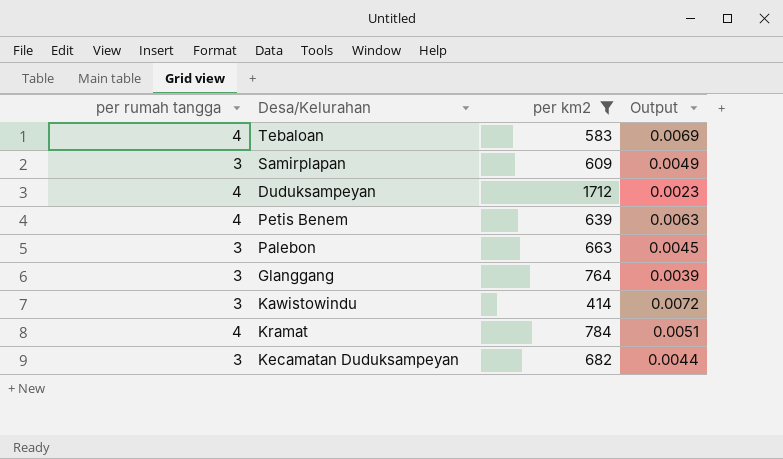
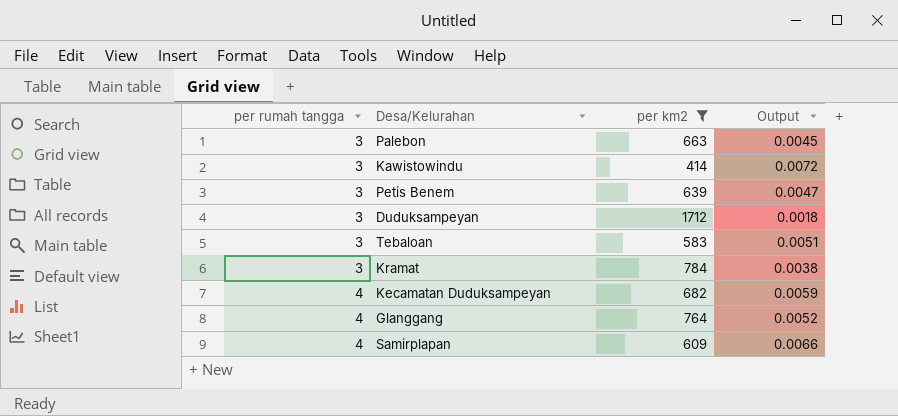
row order: none -> per rumah tangga ascending
Petis Benem | per rumah tangga: 4 -> 3
Petis Benem | Output: 0.0063 -> 0.0047
Duduksampeyan | per rumah tangga: 4 -> 3
Duduksampeyan | Output: 0.0023 -> 0.0018
Tebaloan | per rumah tangga: 4 -> 3
Tebaloan | Output: 0.0069 -> 0.0051
Kramat | per rumah tangga: 4 -> 3
Kramat | Output: 0.0051 -> 0.0038
Kecamatan Duduksampeyan | per rumah tangga: 3 -> 4
Kecamatan Duduksampeyan | Output: 0.0044 -> 0.0059
Glanggang | per rumah tangga: 3 -> 4
Glanggang | Output: 0.0039 -> 0.0052
Samirplapan | per rumah tangga: 3 -> 4
Samirplapan | Output: 0.0049 -> 0.0066

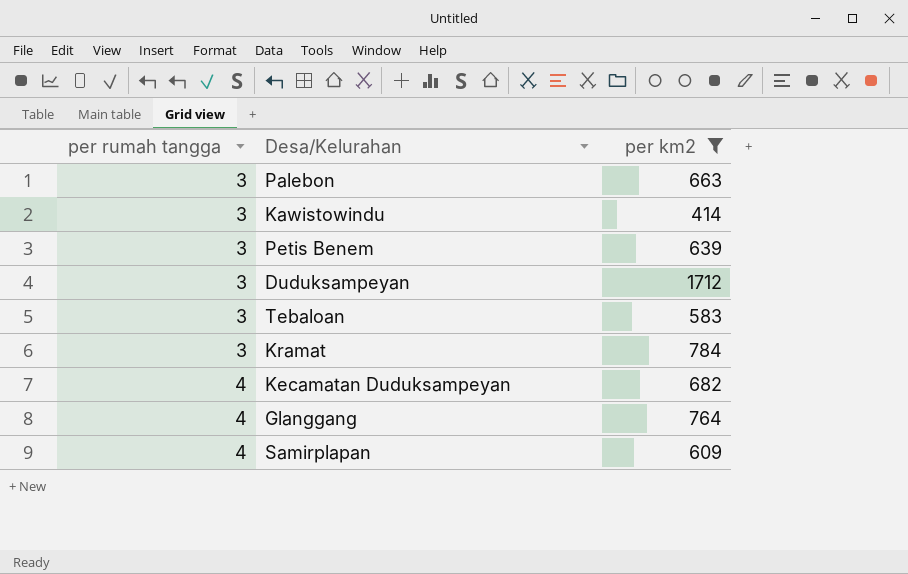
column Output | formula: [per rumah tangga] / [per km2] -> none

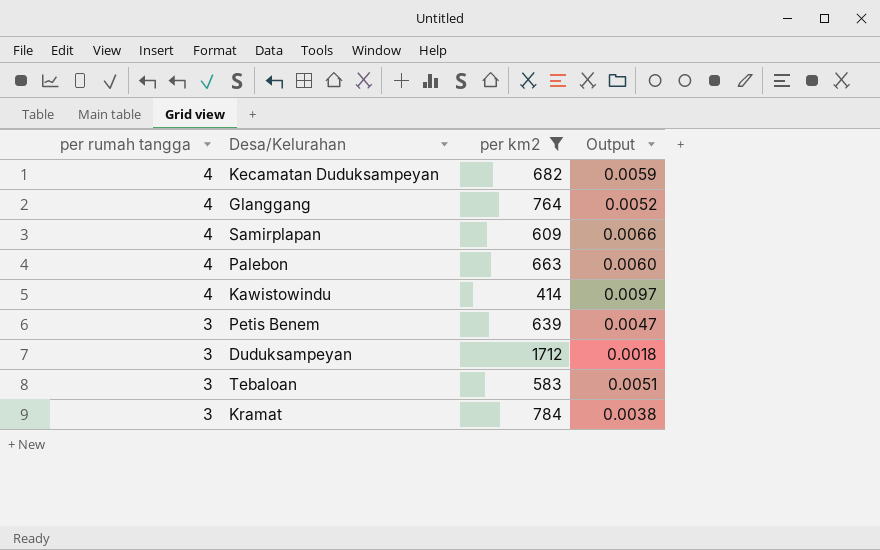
row order: per rumah tangga ascending -> per rumah tangga descending
column Output | formula: none -> [per rumah tangga] / [per km2]
Palebon | per rumah tangga: 3 -> 4
Kawistowindu | per rumah tangga: 3 -> 4

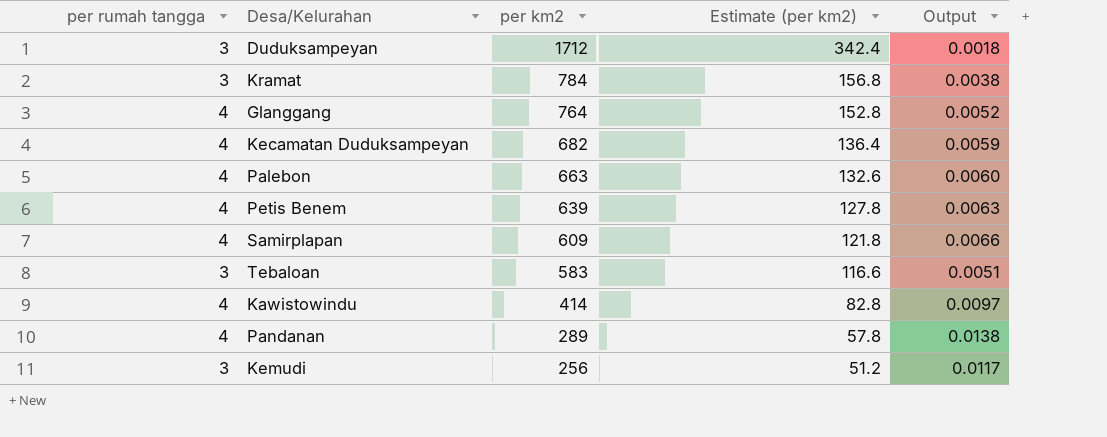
filter: per km2 >= 414 -> none
row order: per rumah tangga descending -> per km2 descending
column Estimate (per km2) | formula: none -> [per km2] * 0.2
Petis Benem | per rumah tangga: 3 -> 4
Petis Benem | Output: 0.0047 -> 0.0063

